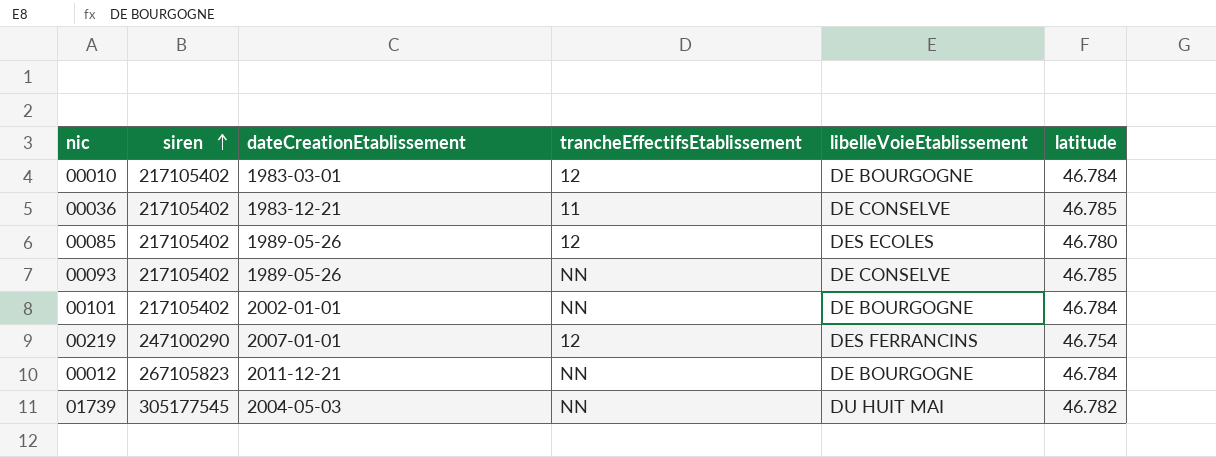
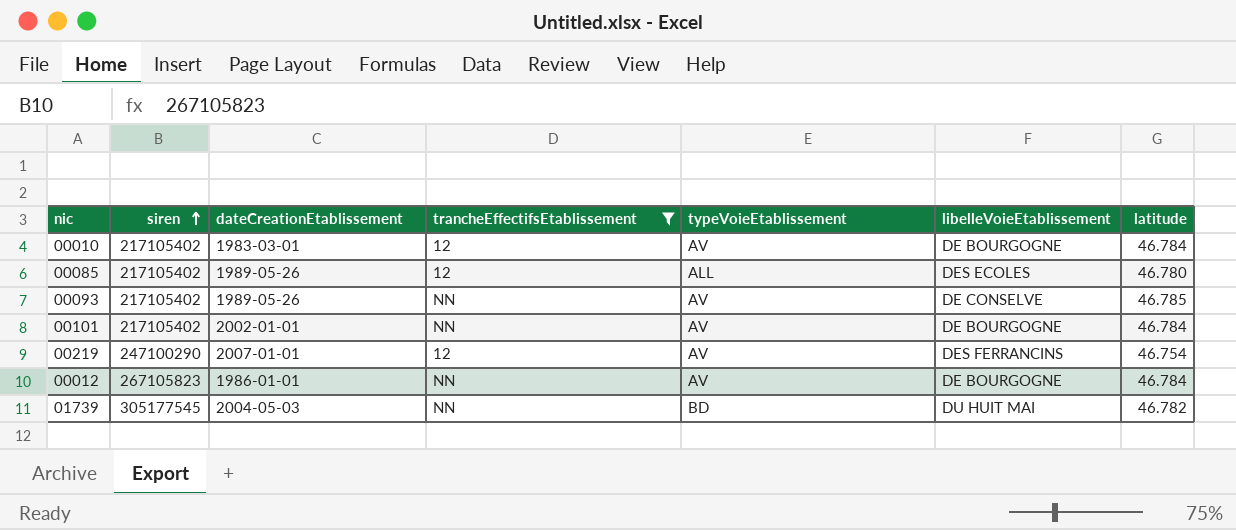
filter: none -> trancheEffectifsEtablissement != 11
column typeVoieEtablissement | position: none -> 5
00012 | dateCreationEtablissement: 2011-12-21 -> 1986-01-01

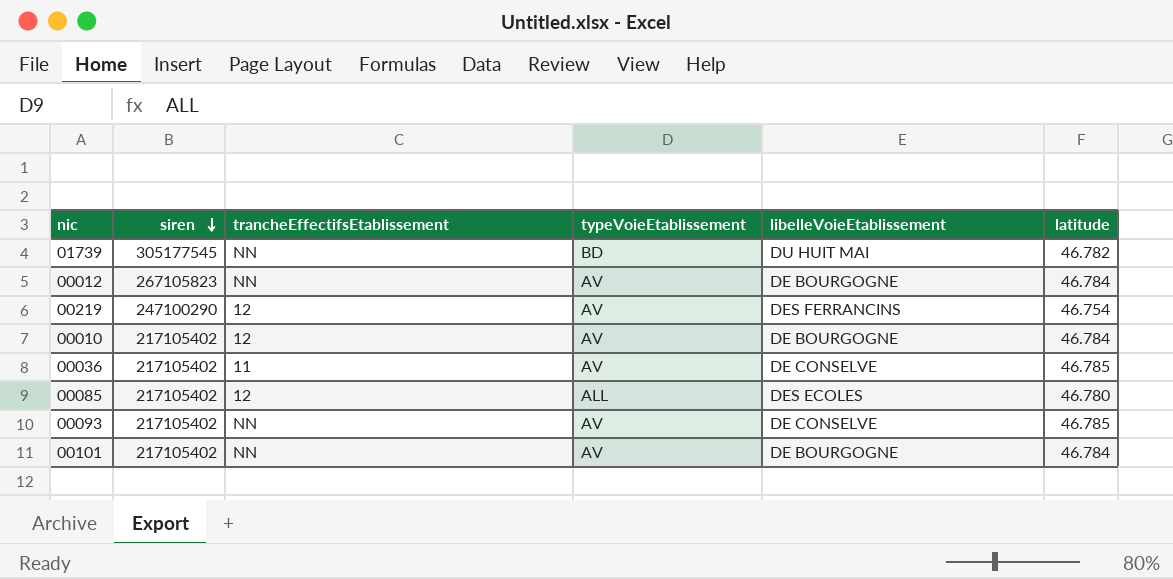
filter: trancheEffectifsEtablissement != 11 -> none
row order: siren ascending -> siren descending
column dateCreationEtablissement | position: 3 -> none

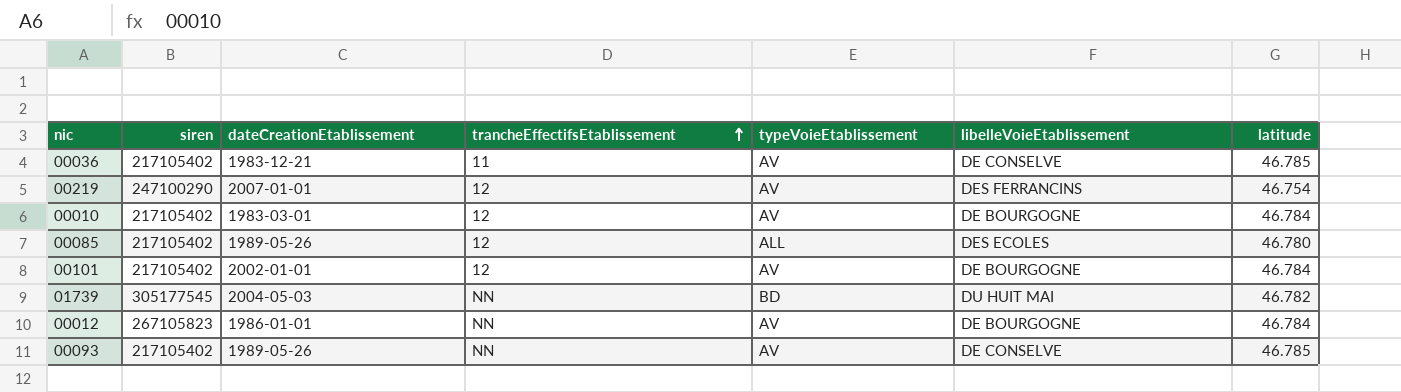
row order: siren descending -> trancheEffectifsEtablissement ascending
column dateCreationEtablissement | position: none -> 3
00101 | trancheEffectifsEtablissement: NN -> 12

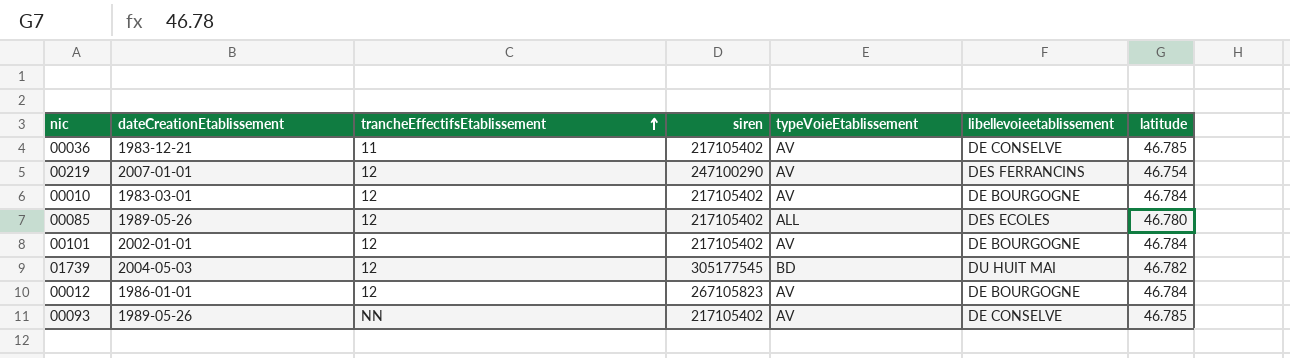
column siren | position: 2 -> 4
column name: libelleVoieEtablissement -> libellevoieetablissement
01739 | trancheEffectifsEtablissement: NN -> 12
00012 | trancheEffectifsEtablissement: NN -> 12

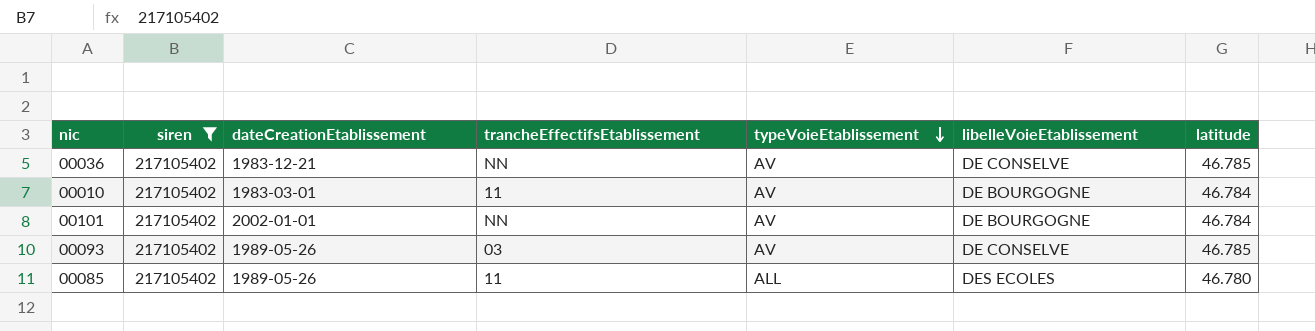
filter: none -> siren = 217105402
row order: trancheEffectifsEtablissement ascending -> typeVoieEtablissement descending
column siren | position: 4 -> 2
column name: libellevoieetablissement -> libelleVoieEtablissement
00036 | trancheEffectifsEtablissement: 11 -> NN
00010 | trancheEffectifsEtablissement: 12 -> 11
00101 | trancheEffectifsEtablissement: 12 -> NN
00093 | trancheEffectifsEtablissement: NN -> 03
00085 | trancheEffectifsEtablissement: 12 -> 11

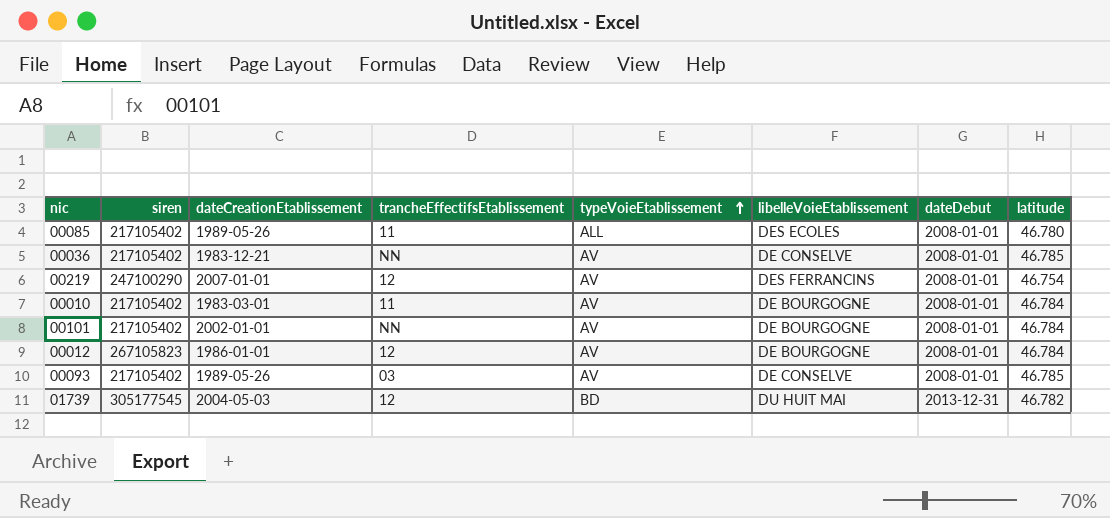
filter: siren = 217105402 -> none
row order: typeVoieEtablissement descending -> typeVoieEtablissement ascending
column dateDebut | position: none -> 7

